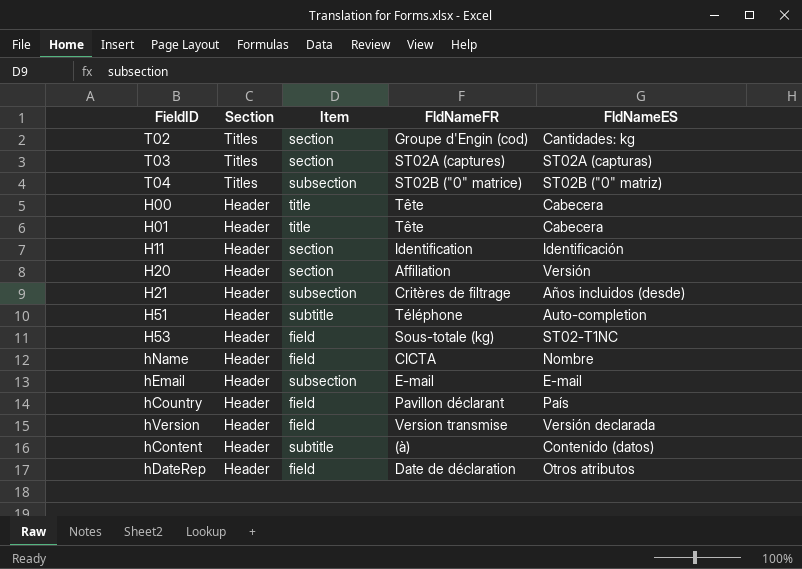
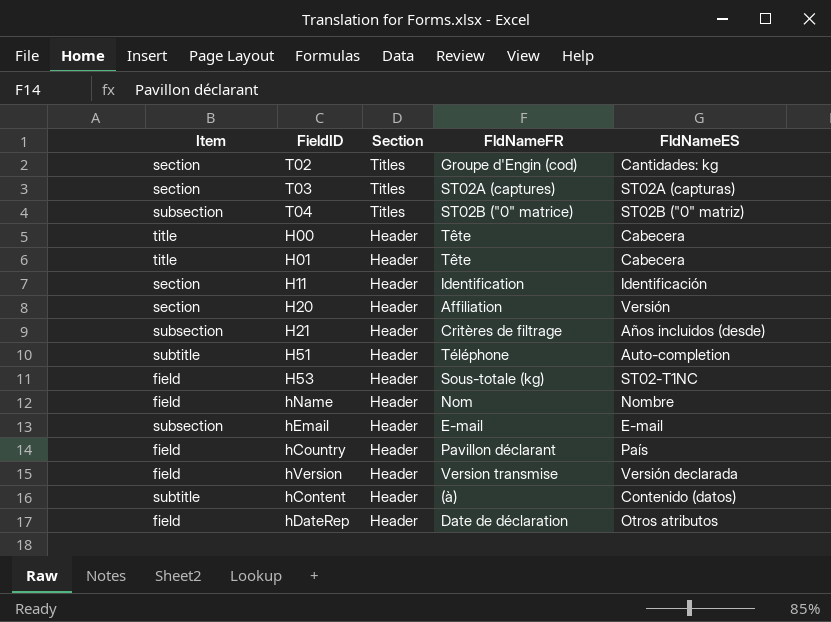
column Item | position: 3 -> 1
hName | FldNameFR: CICTA -> Nom

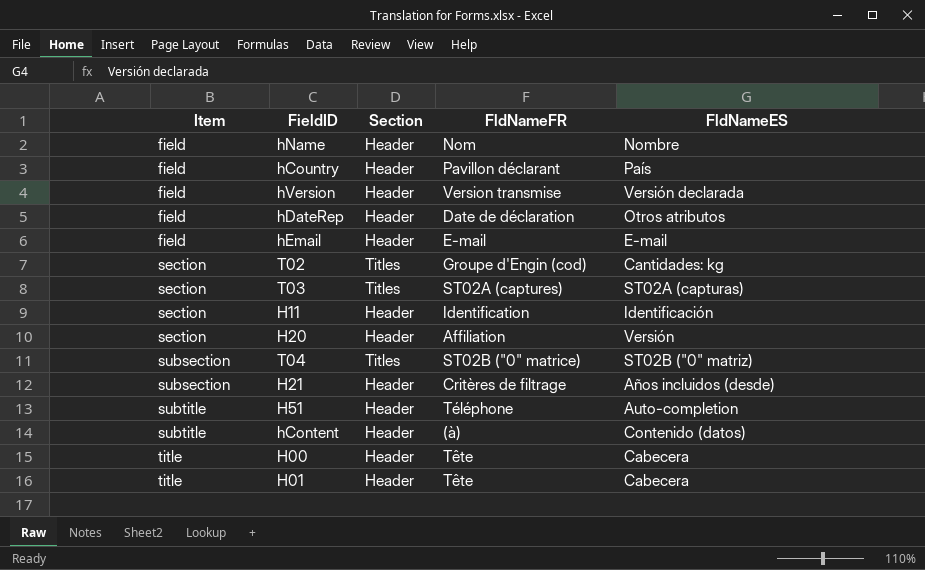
row order: Section descending -> Item ascending
row H53: field | Header | Sous-totale (kg) | ST02-T1NC -> none
hEmail | Item: subsection -> field

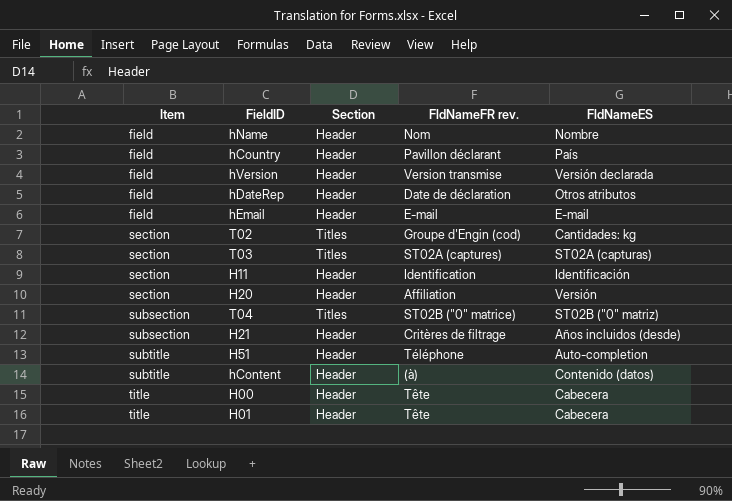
column name: FldNameFR -> FldNameFR rev.

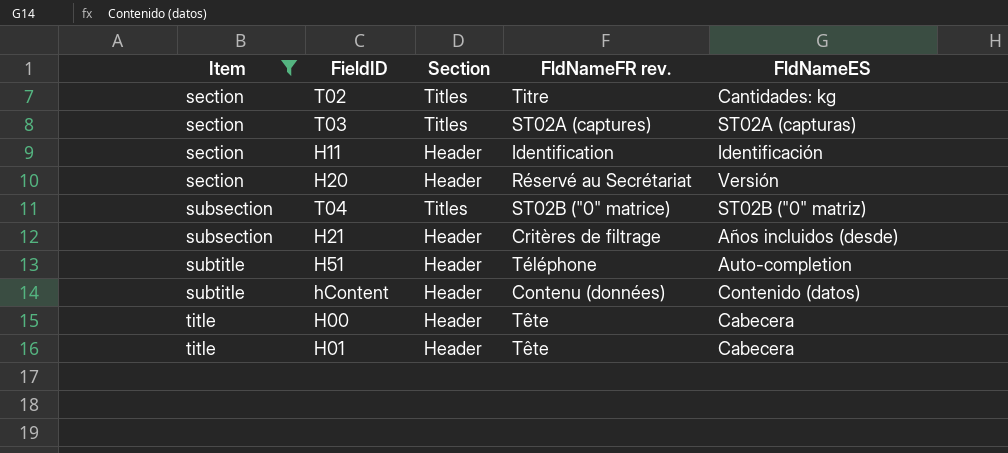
filter: none -> Item != field
T02 | FldNameFR rev.: Groupe d'Engin (cod) -> Titre
H20 | FldNameFR rev.: Affiliation -> Réservé au Secrétariat
hContent | FldNameFR rev.: (à) -> Contenu (données)

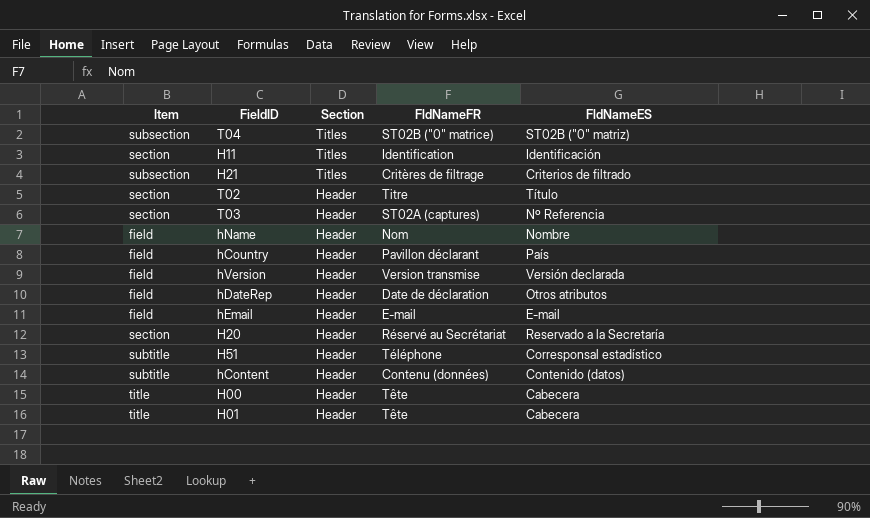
filter: Item != field -> none
row order: Item ascending -> Section descending
column name: FldNameFR rev. -> FldNameFR
H11 | Section: Header -> Titles
H21 | Section: Header -> Titles
H21 | FldNameES: Años incluidos (desde) -> Criterios de filtrado
T02 | Section: Titles -> Header
T02 | FldNameES: Cantidades: kg -> Título
T03 | Section: Titles -> Header
T03 | FldNameES: ST02A (capturas) -> Nº Referencia
H20 | FldNameES: Versión -> Reservado a la Secretaría
H51 | FldNameES: Auto-completion -> Corresponsal estadístico

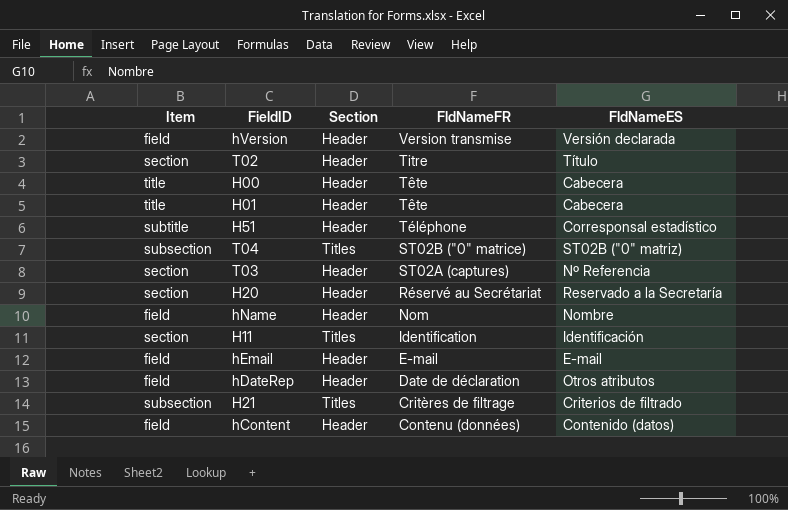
row order: Section descending -> FldNameFR descending
row hCountry: field | Header | Pavillon déclarant | País -> none
hContent | Item: subtitle -> field

